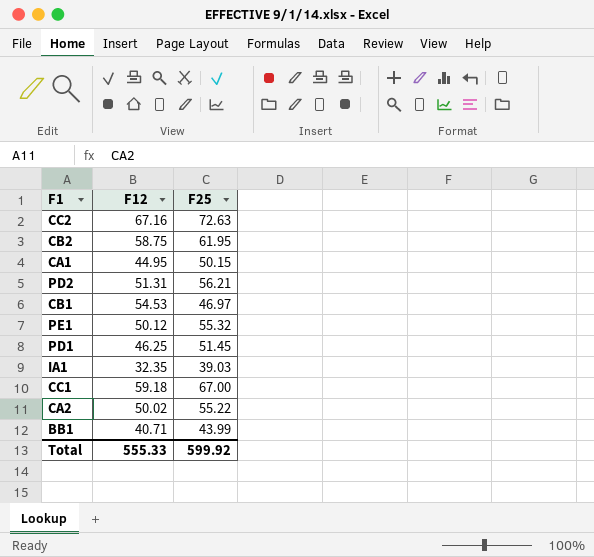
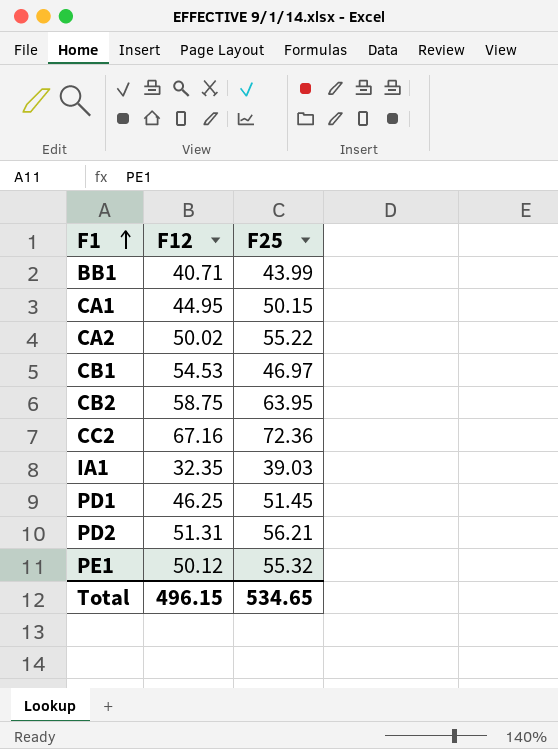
row order: none -> F1 ascending
row CC1: 59.18 | 67.00 -> none
CB2 | F25: 61.95 -> 63.95
CC2 | F25: 72.63 -> 72.36
Total | F12: 555.33 -> 496.15
Total | F25: 599.92 -> 534.65

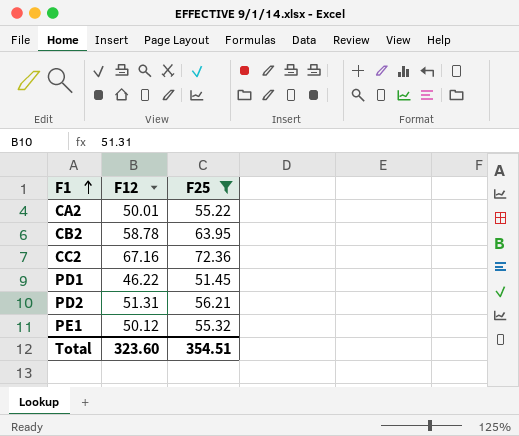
filter: none -> F25 >= 51.45
CA2 | F12: 50.02 -> 50.01
CB2 | F12: 58.75 -> 58.78
PD1 | F12: 46.25 -> 46.22
Total | F12: 496.15 -> 323.60
Total | F25: 534.65 -> 354.51

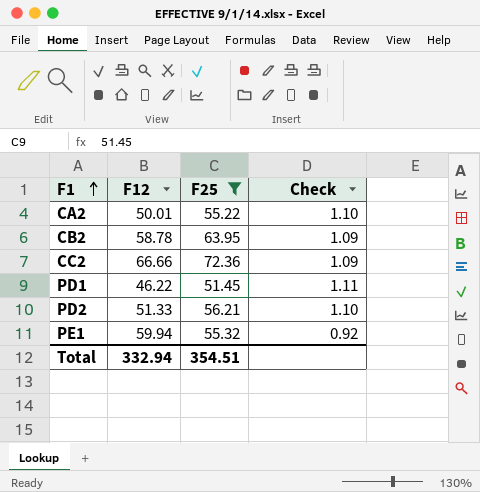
column Check | formula: none -> [F25] / [F12]
CC2 | F12: 67.16 -> 66.66
PD2 | F12: 51.31 -> 51.33
PE1 | F12: 50.12 -> 59.94
Total | F12: 323.60 -> 332.94

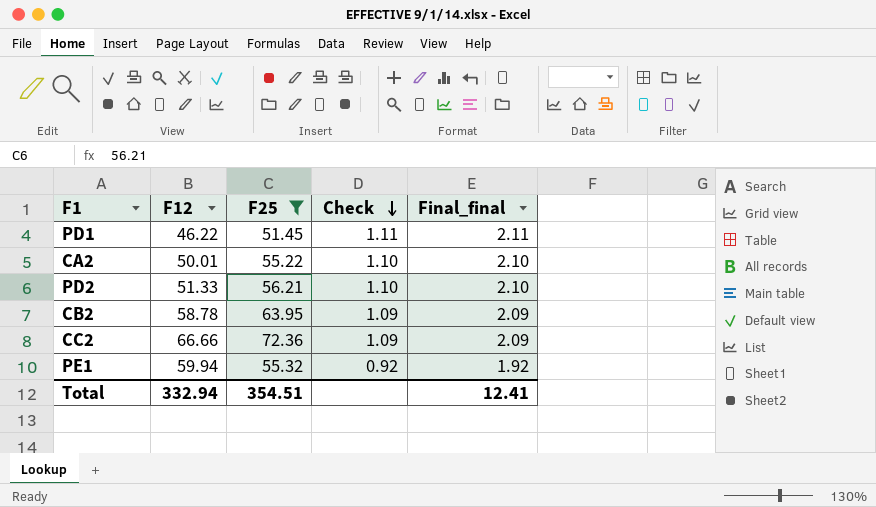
row order: F1 ascending -> Check descending
column Final_final | formula: none -> [Check] + 1

